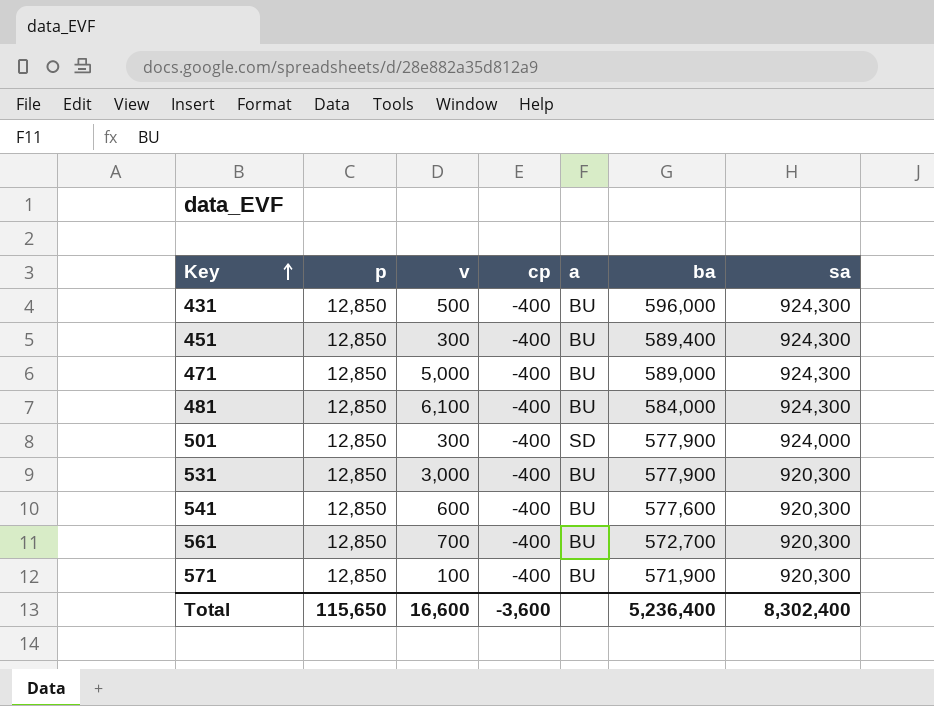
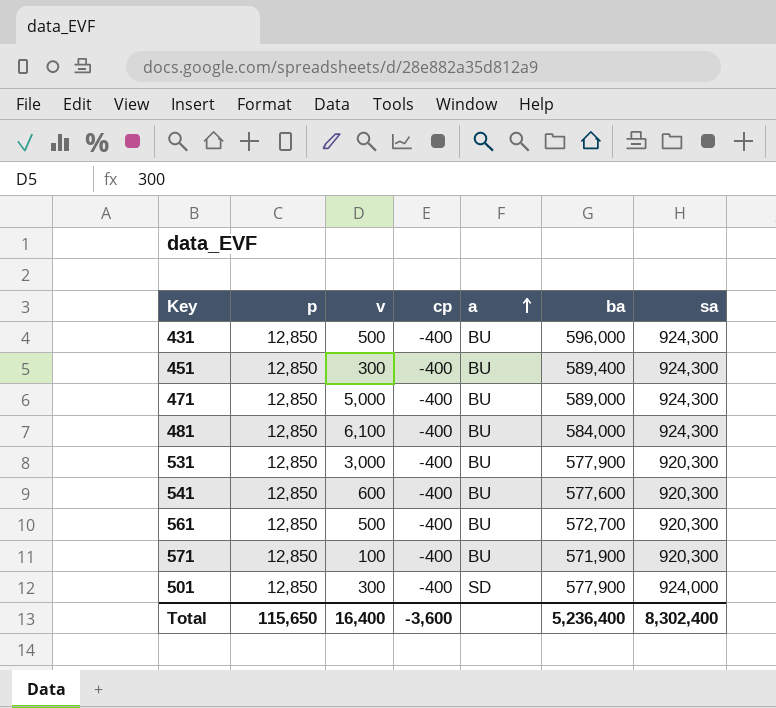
row order: Key ascending -> a ascending
561 | v: 700 -> 500
Total | v: 16,600 -> 16,400

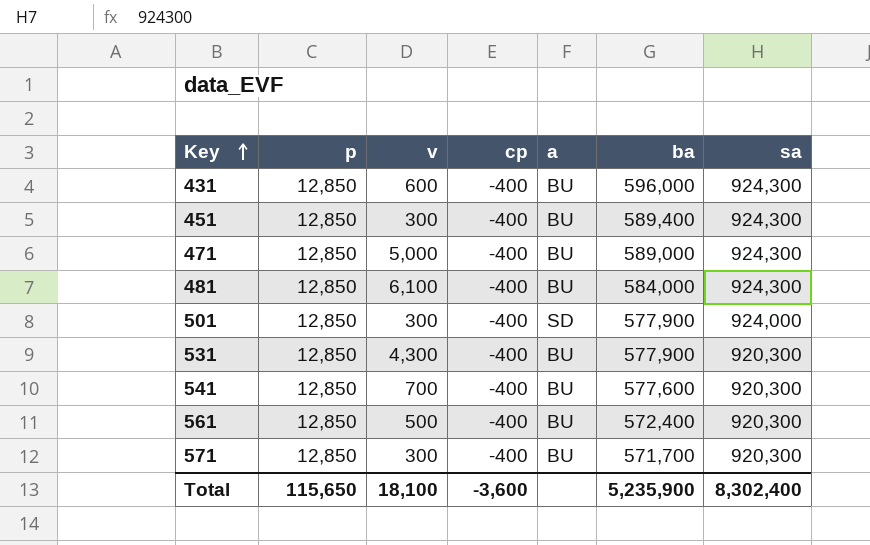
row order: a ascending -> Key ascending
431 | v: 500 -> 600
531 | v: 3,000 -> 4,300
541 | v: 600 -> 700
561 | ba: 572,700 -> 572,400
571 | v: 100 -> 300
571 | ba: 571,900 -> 571,700
Total | v: 16,400 -> 18,100
Total | ba: 5,236,400 -> 5,235,900

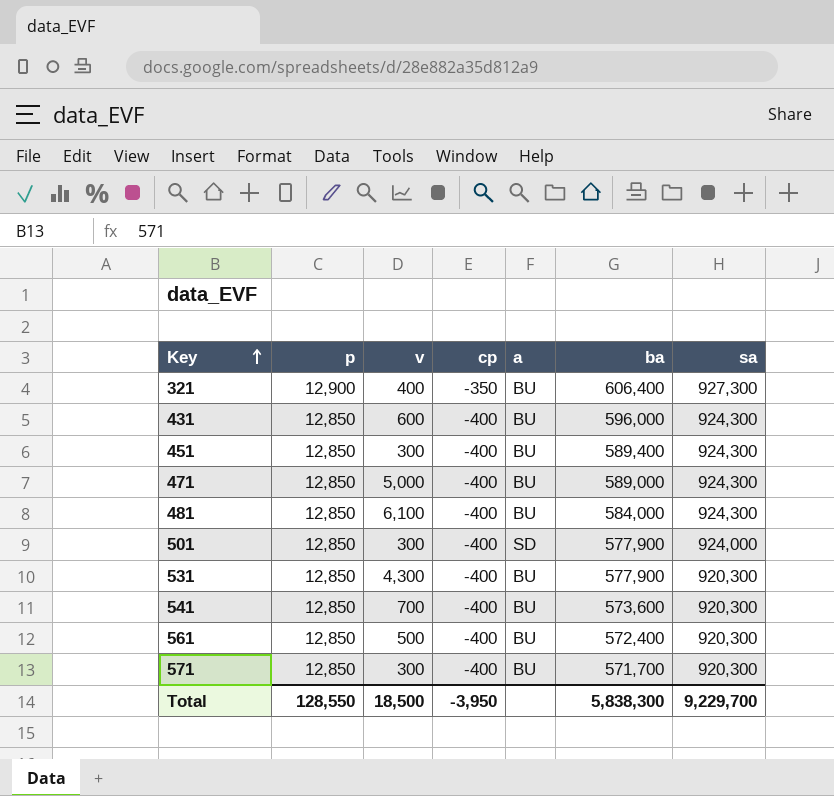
row 321: none -> 12,900 | 400 | -350 | BU | 606,400 | 927,300
541 | ba: 577,600 -> 573,600
Total | p: 115,650 -> 128,550
Total | v: 18,100 -> 18,500
Total | cp: -3,600 -> -3,950
Total | ba: 5,235,900 -> 5,838,300
Total | sa: 8,302,400 -> 9,229,700

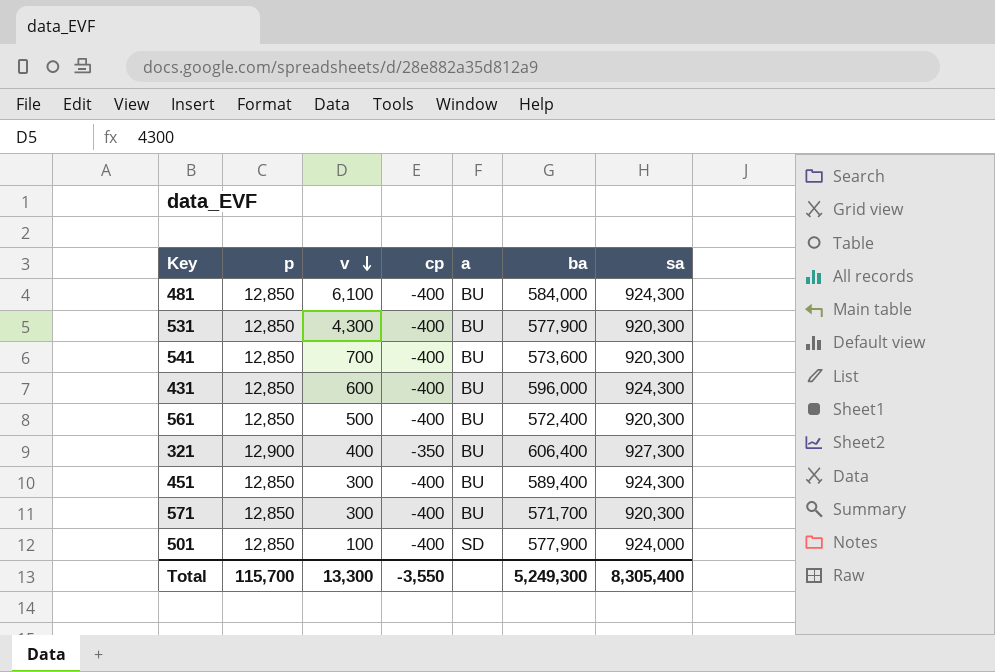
row order: Key ascending -> v descending
row 471: 12,850 | 5,000 | -400 | BU | 589,000 | 924,300 -> none
501 | v: 300 -> 100
Total | p: 128,550 -> 115,700
Total | v: 18,500 -> 13,300
Total | cp: -3,950 -> -3,550
Total | ba: 5,838,300 -> 5,249,300
Total | sa: 9,229,700 -> 8,305,400

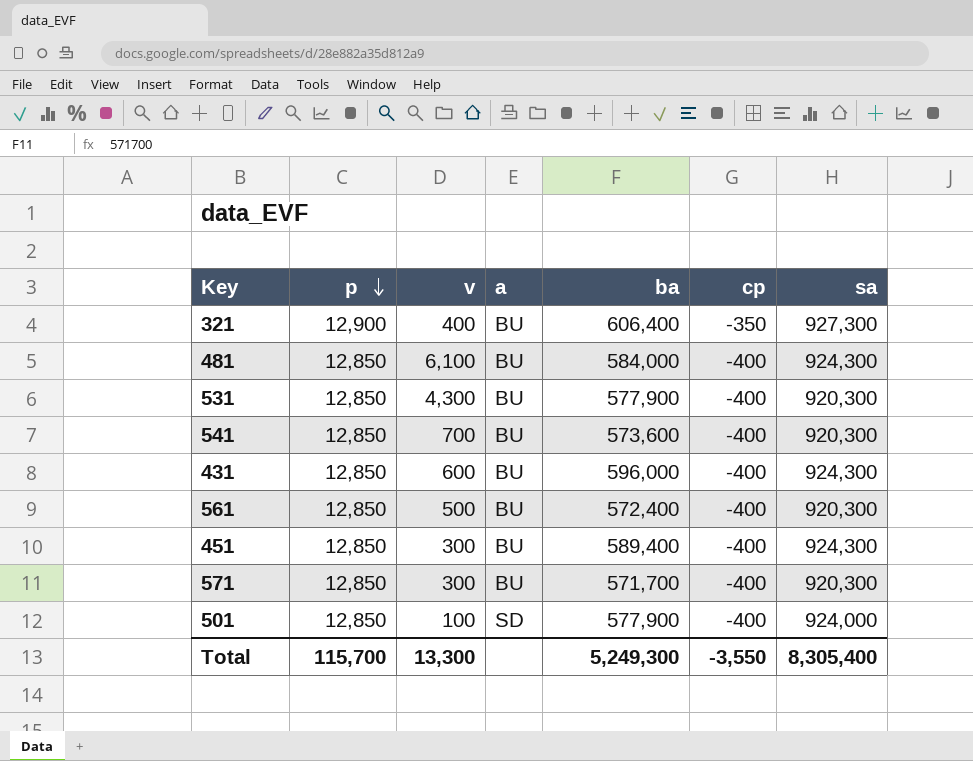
row order: v descending -> p descending
column cp | position: 4 -> 6

